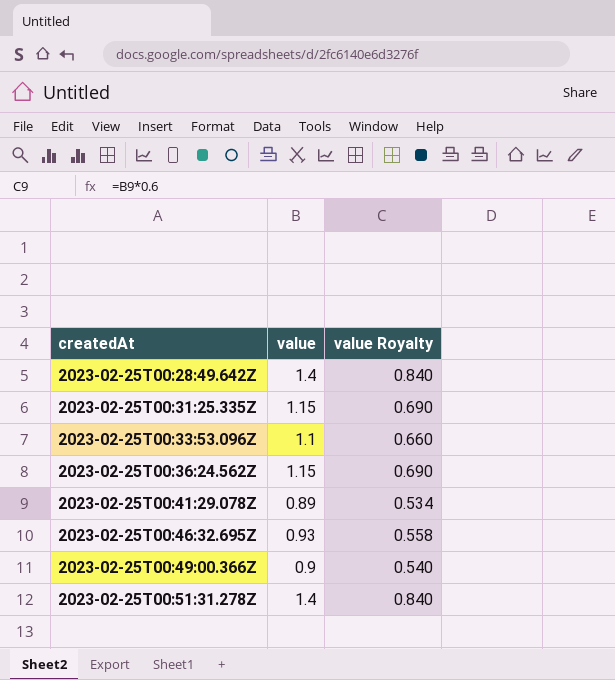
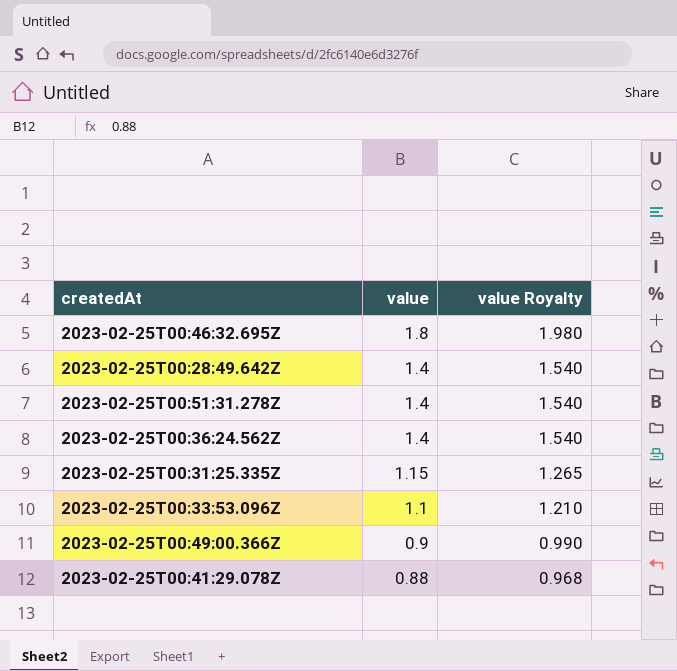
row order: createdAt ascending -> value descending
column value Royalty | formula: [value] * 0.6 -> [value] * 1.1
2023-02-25T00:46:32.695Z | value: 0.93 -> 1.8
2023-02-25T00:36:24.562Z | value: 1.15 -> 1.4
2023-02-25T00:41:29.078Z | value: 0.89 -> 0.88

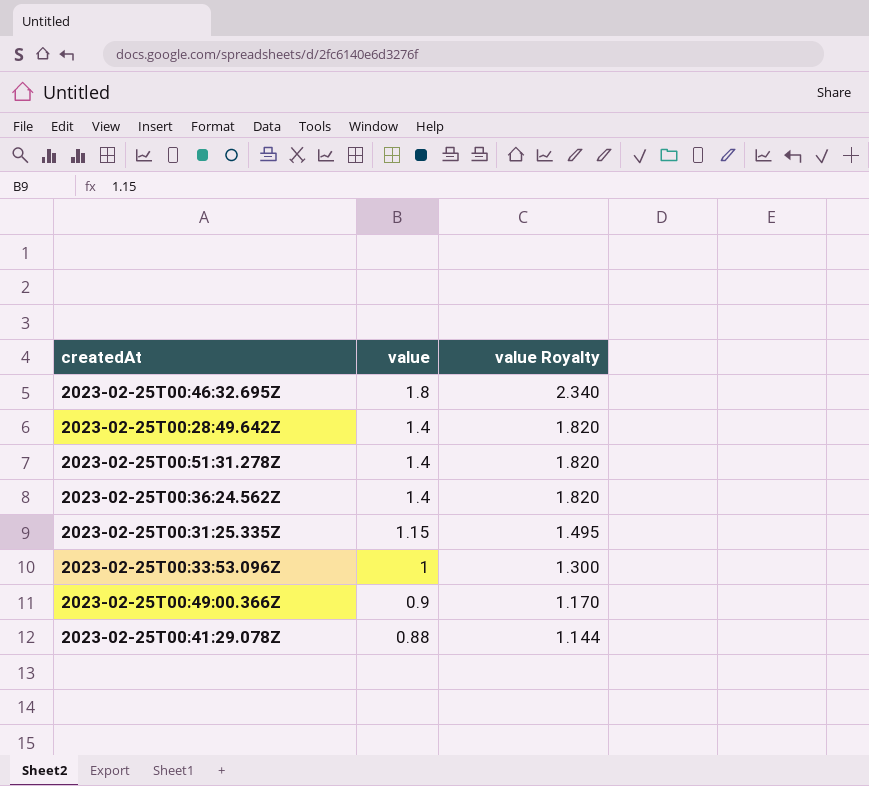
column value Royalty | formula: [value] * 1.1 -> [value] * 1.3
2023-02-25T00:33:53.096Z | value: 1.1 -> 1

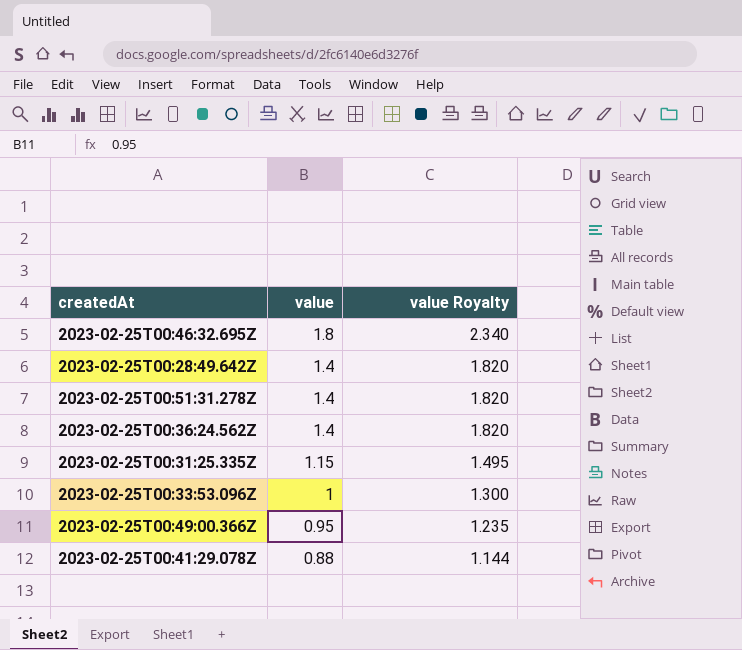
2023-02-25T00:49:00.366Z | value: 0.9 -> 0.95
2023-02-25T00:49:00.366Z | value Royalty: 1.170 -> 1.235

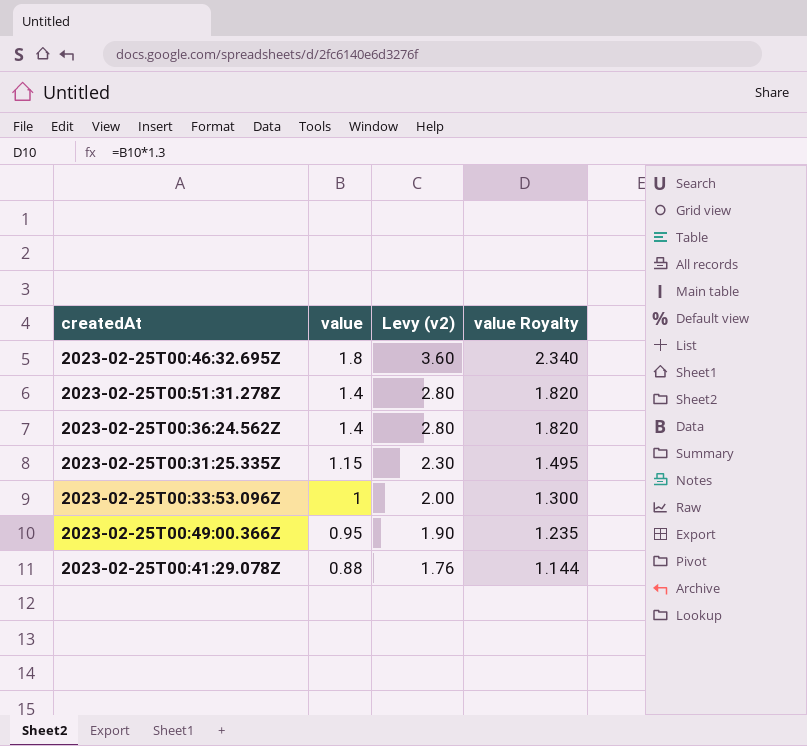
column Levy (v2) | formula: none -> [value] * 2
row 2023-02-25T00:28:49.642Z: 1.4 | 1.820 -> none

